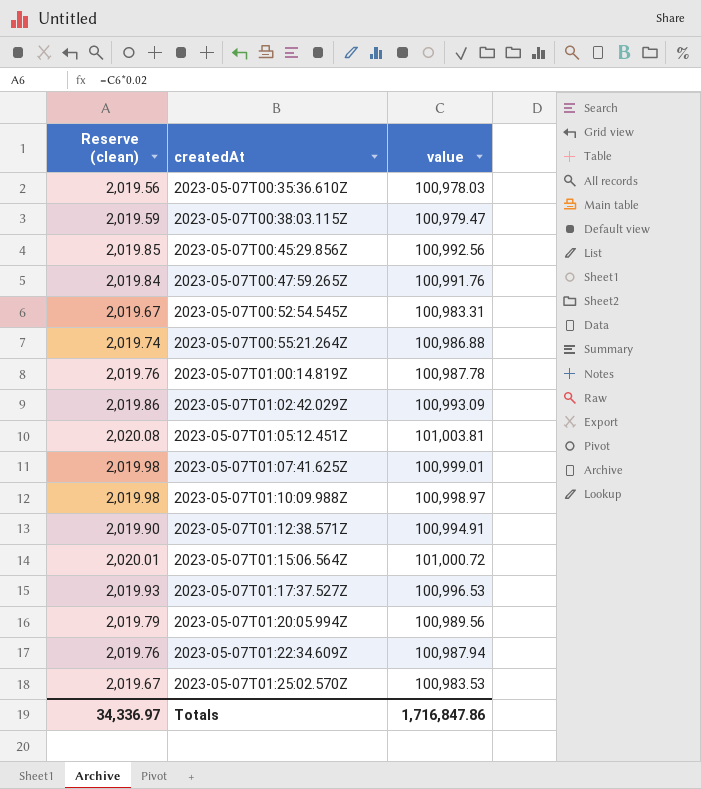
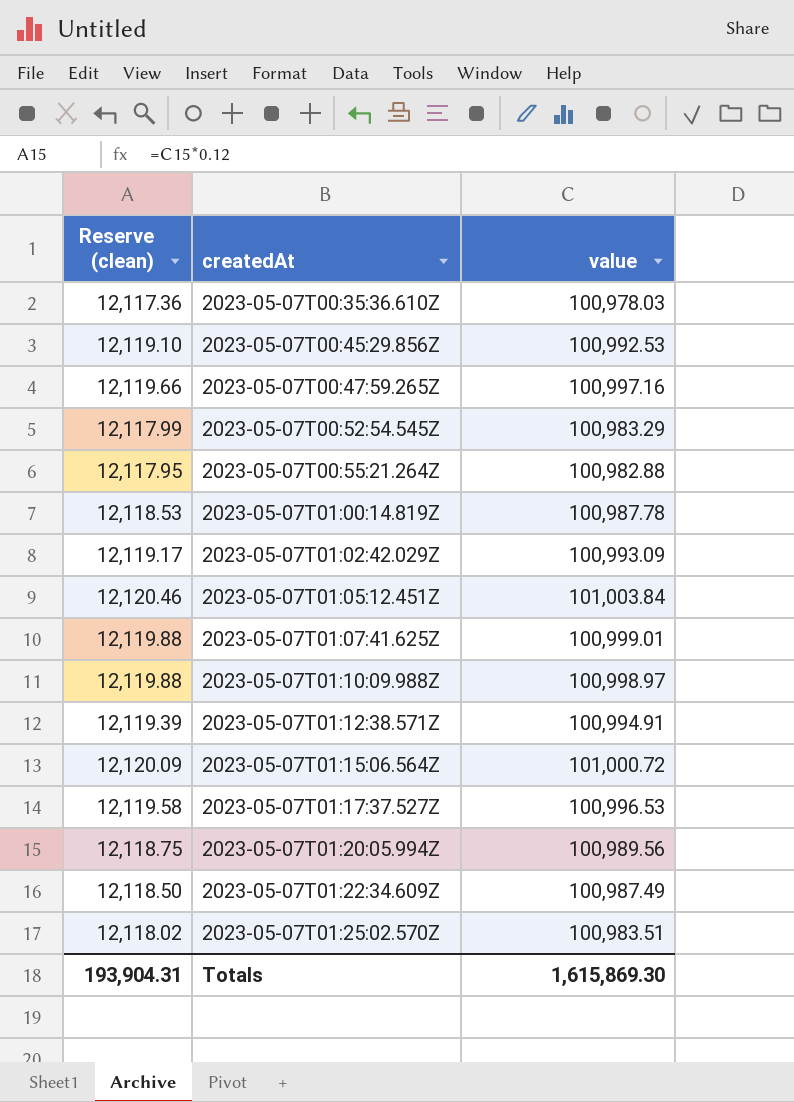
column Reserve (clean) | formula: [value] * 0.02 -> [value] * 0.12
row 2023-05-07T00:38:03.115Z: 2,019.59 | 100,979.47 -> none
2023-05-07T00:45:29.856Z | value: 100,992.56 -> 100,992.53
2023-05-07T00:47:59.265Z | value: 100,991.76 -> 100,997.16
2023-05-07T00:52:54.545Z | value: 100,983.31 -> 100,983.29
2023-05-07T00:55:21.264Z | value: 100,986.88 -> 100,982.88
2023-05-07T01:05:12.451Z | value: 101,003.81 -> 101,003.84
2023-05-07T01:22:34.609Z | value: 100,987.94 -> 100,987.49
2023-05-07T01:25:02.570Z | value: 100,983.53 -> 100,983.51
Totals | Reserve (clean): 34,336.97 -> 193,904.31
Totals | value: 1,716,847.86 -> 1,615,869.30

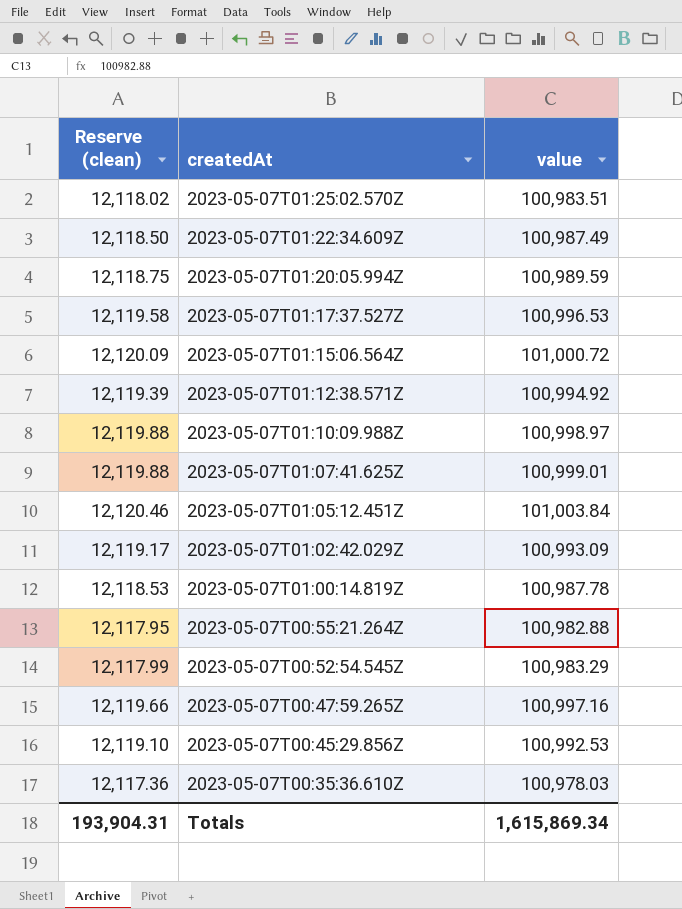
row order: createdAt ascending -> createdAt descending
2023-05-07T01:20:05.994Z | value: 100,989.56 -> 100,989.59
2023-05-07T01:12:38.571Z | value: 100,994.91 -> 100,994.92
Totals | value: 1,615,869.30 -> 1,615,869.34

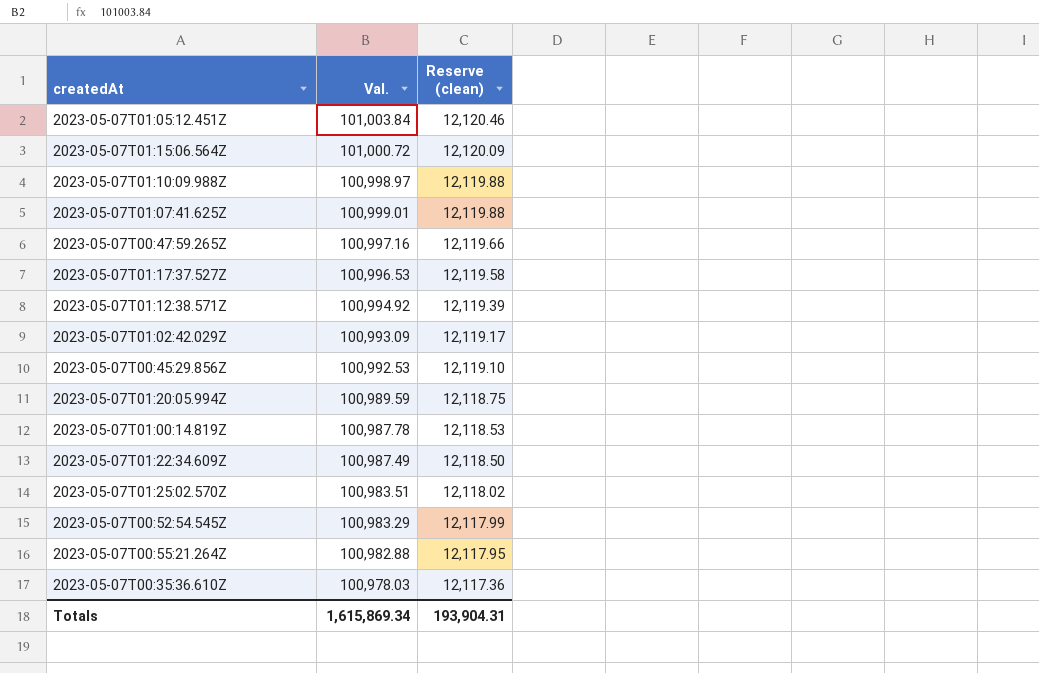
row order: createdAt descending -> Reserve (clean) descending
column name: value -> Val.
column Reserve (clean) | position: 1 -> 3

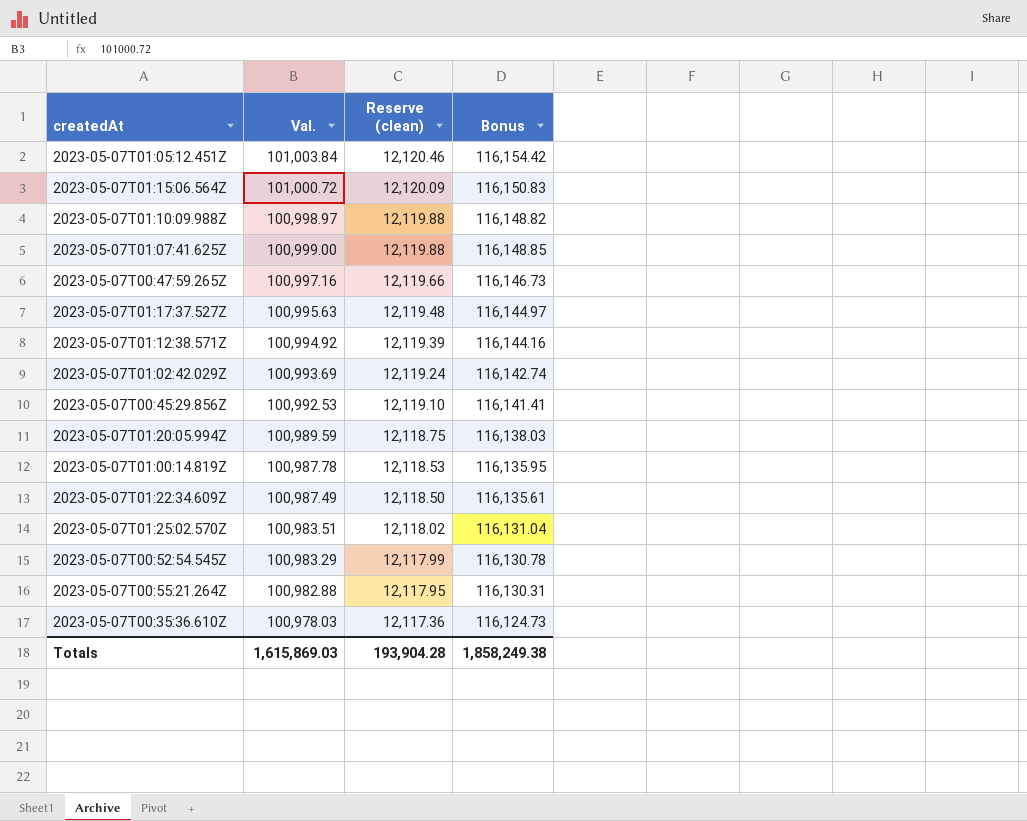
column Bonus | formula: none -> [Val.] * 1.15
2023-05-07T01:07:41.625Z | Val.: 100,999.01 -> 100,999.00
2023-05-07T01:17:37.527Z | Val.: 100,996.53 -> 100,995.63
2023-05-07T01:17:37.527Z | Reserve (clean): 12,119.58 -> 12,119.48
2023-05-07T01:02:42.029Z | Val.: 100,993.09 -> 100,993.69
2023-05-07T01:02:42.029Z | Reserve (clean): 12,119.17 -> 12,119.24
Totals | Val.: 1,615,869.34 -> 1,615,869.03
Totals | Reserve (clean): 193,904.31 -> 193,904.28

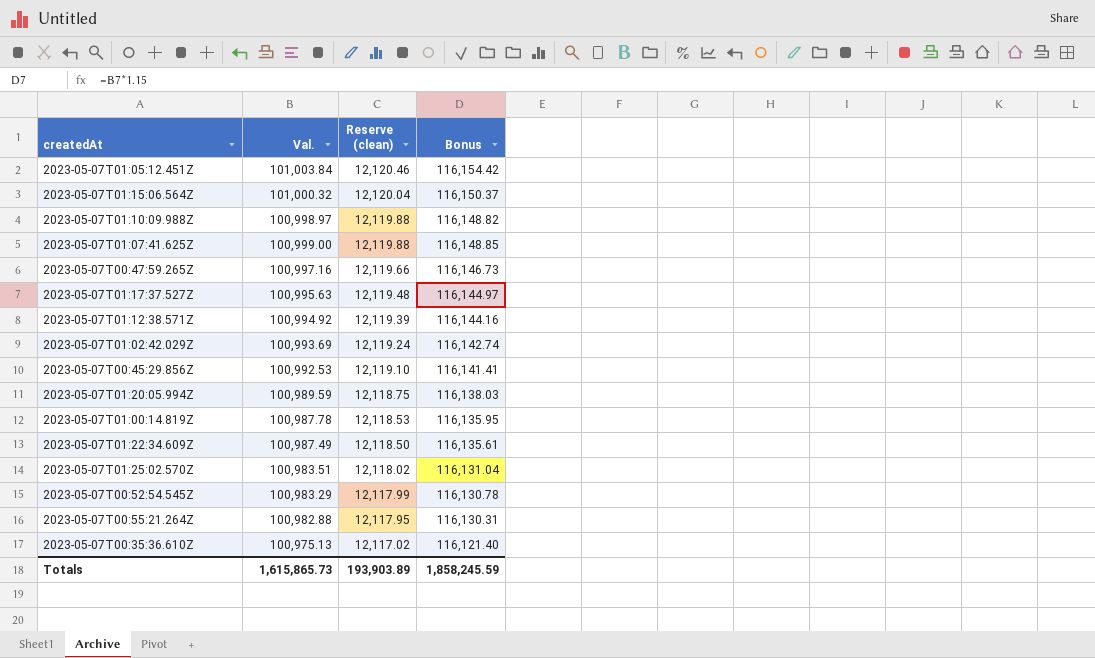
2023-05-07T01:15:06.564Z | Val.: 101,000.72 -> 101,000.32
2023-05-07T01:15:06.564Z | Reserve (clean): 12,120.09 -> 12,120.04
2023-05-07T01:15:06.564Z | Bonus: 116,150.83 -> 116,150.37
2023-05-07T00:35:36.610Z | Val.: 100,978.03 -> 100,975.13
2023-05-07T00:35:36.610Z | Reserve (clean): 12,117.36 -> 12,117.02
2023-05-07T00:35:36.610Z | Bonus: 116,124.73 -> 116,121.40
Totals | Val.: 1,615,869.03 -> 1,615,865.73
Totals | Reserve (clean): 193,904.28 -> 193,903.89
Totals | Bonus: 1,858,249.38 -> 1,858,245.59

